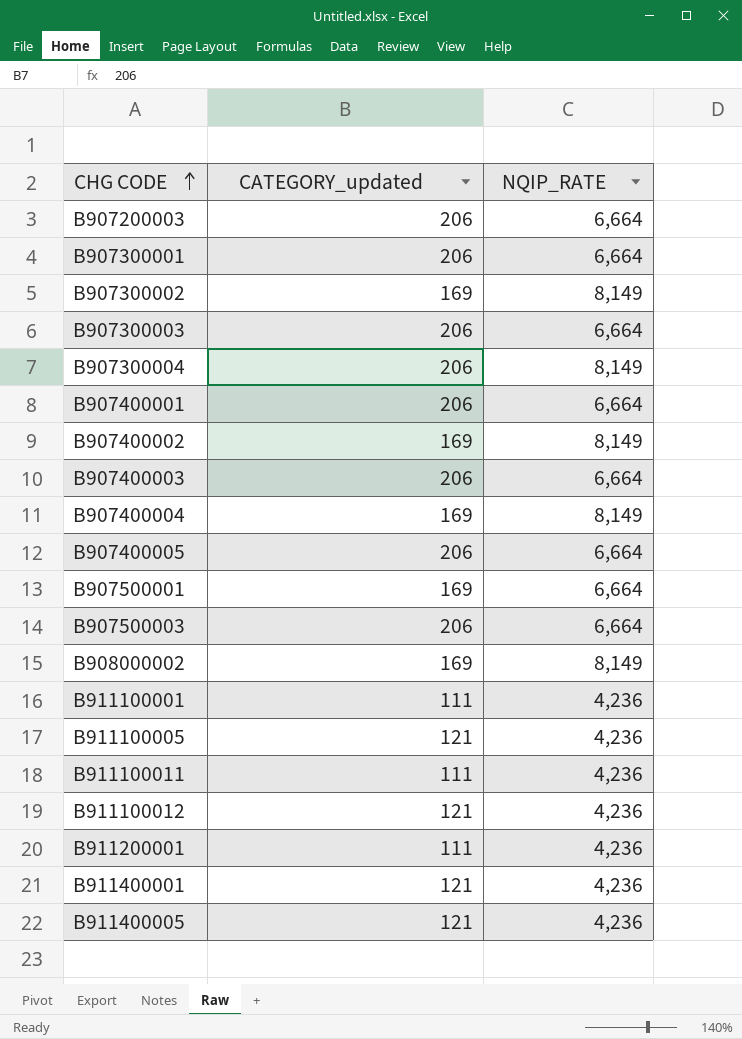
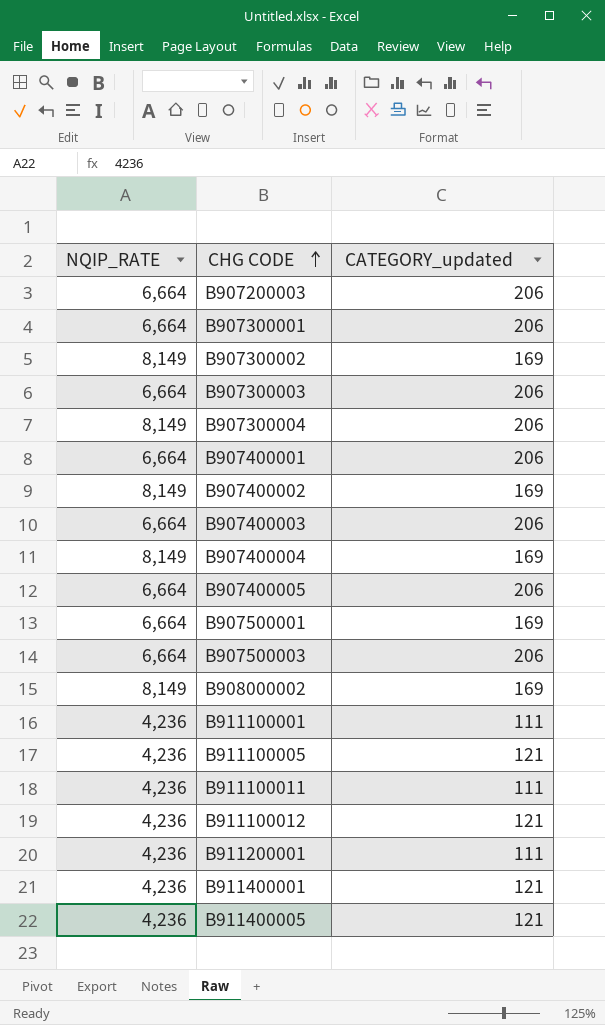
column NQIP_RATE | position: 3 -> 1

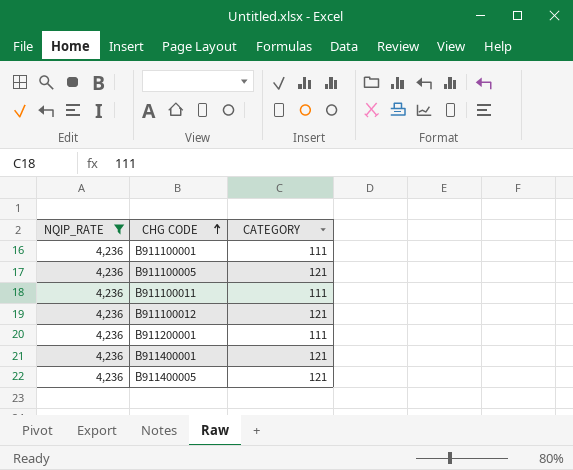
filter: none -> NQIP_RATE = 4,236
column name: CATEGORY_updated -> CATEGORY

